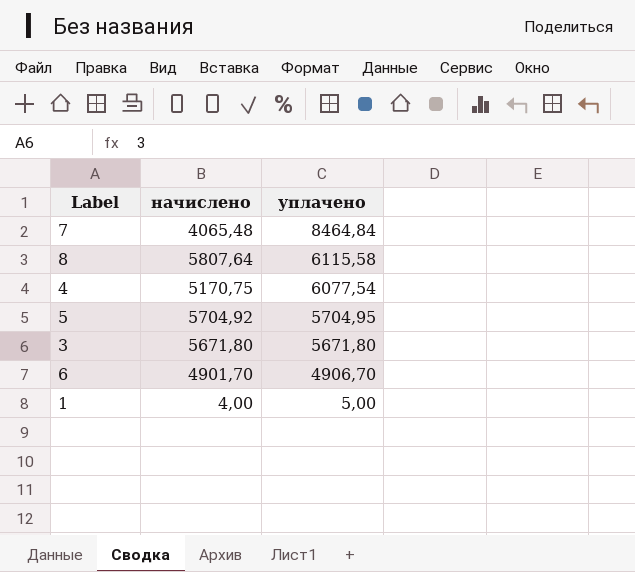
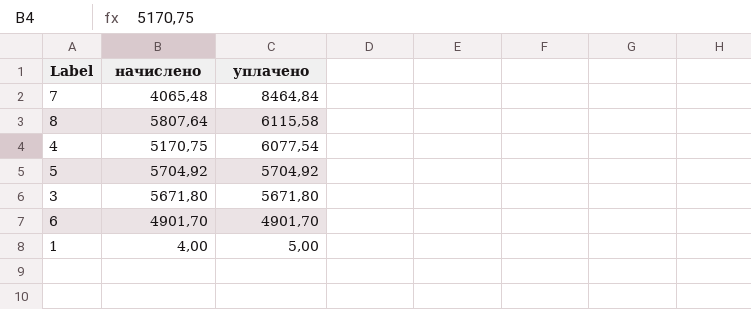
5 | уплачено: 5704,95 -> 5704,92
6 | уплачено: 4906,70 -> 4901,70

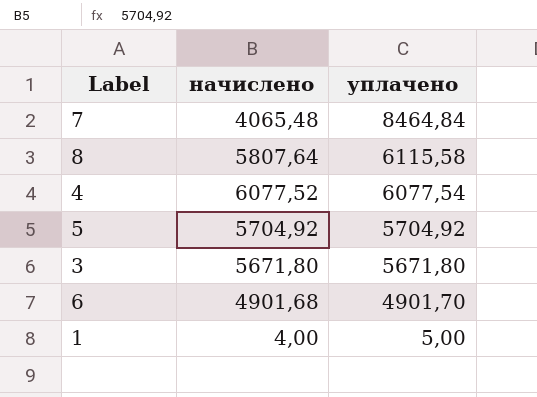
4 | начислено: 5170,75 -> 6077,52
6 | начислено: 4901,70 -> 4901,68

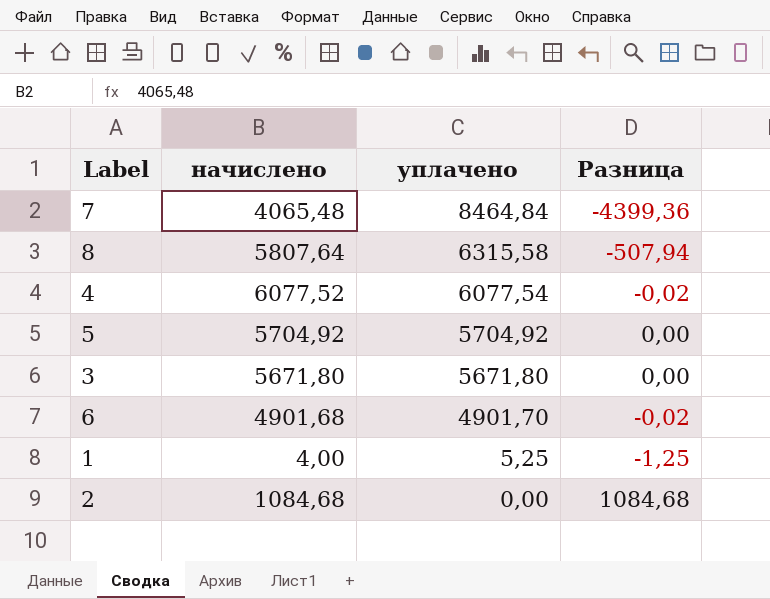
column Разница | formula: none -> [начислено] - [уплачено]
8 | уплачено: 6115,58 -> 6315,58
1 | уплачено: 5,00 -> 5,25
row 2: none -> 1084,68 | 0,00 | 1084,68

